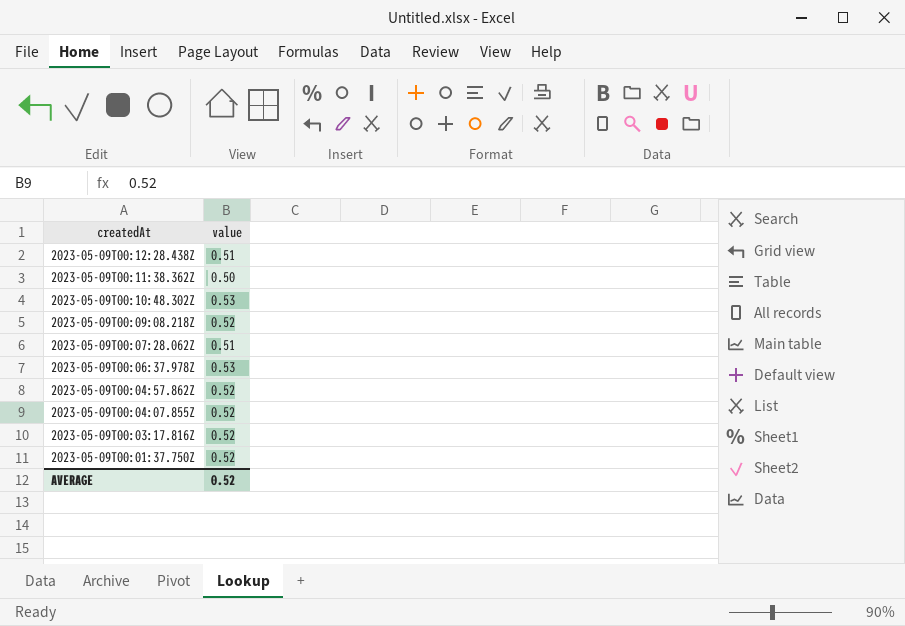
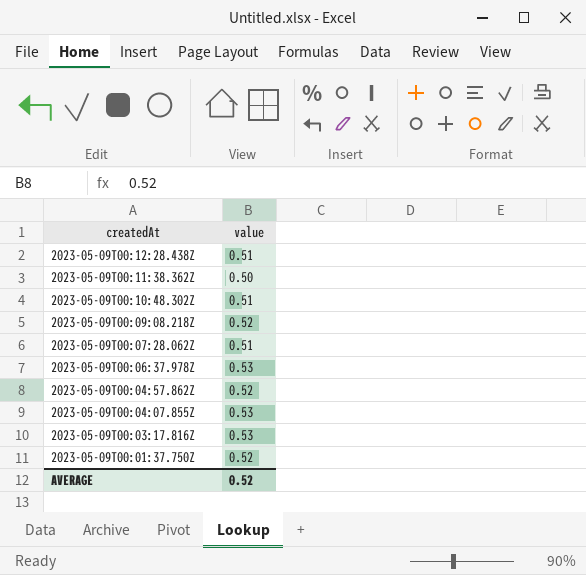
2023-05-09T00:10:48.302Z | value: 0.53 -> 0.51
2023-05-09T00:04:07.855Z | value: 0.52 -> 0.53
2023-05-09T00:03:17.816Z | value: 0.52 -> 0.53

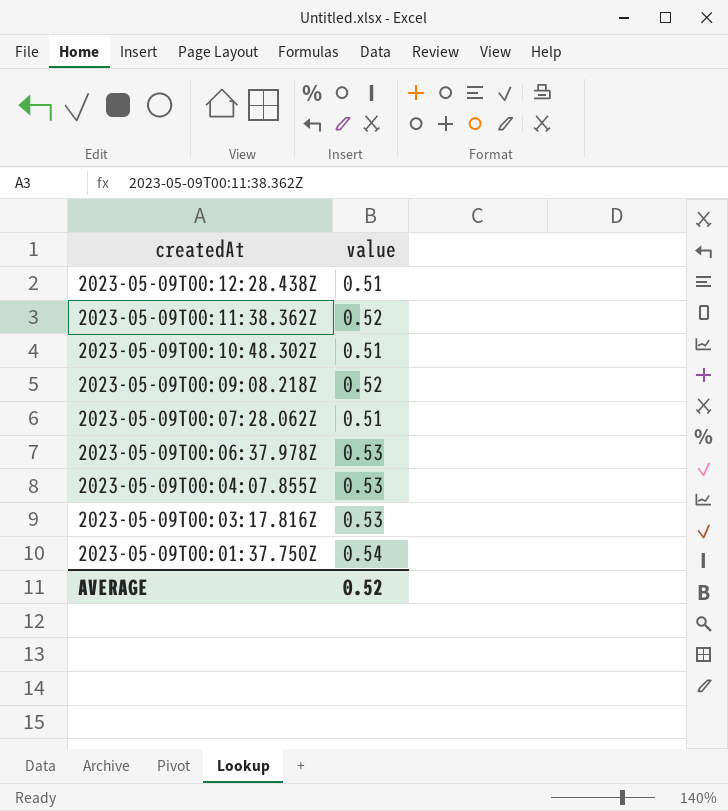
row 2023-05-09T00:04:57.862Z: 0.52 -> none
2023-05-09T00:11:38.362Z | value: 0.50 -> 0.52
2023-05-09T00:01:37.750Z | value: 0.52 -> 0.54

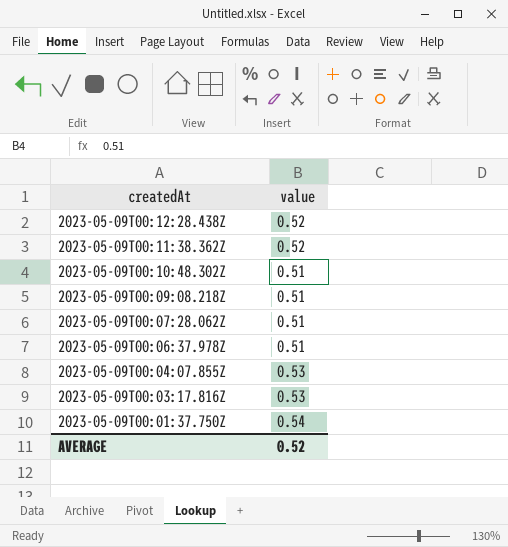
2023-05-09T00:12:28.438Z | value: 0.51 -> 0.52
2023-05-09T00:09:08.218Z | value: 0.52 -> 0.51
2023-05-09T00:06:37.978Z | value: 0.53 -> 0.51

